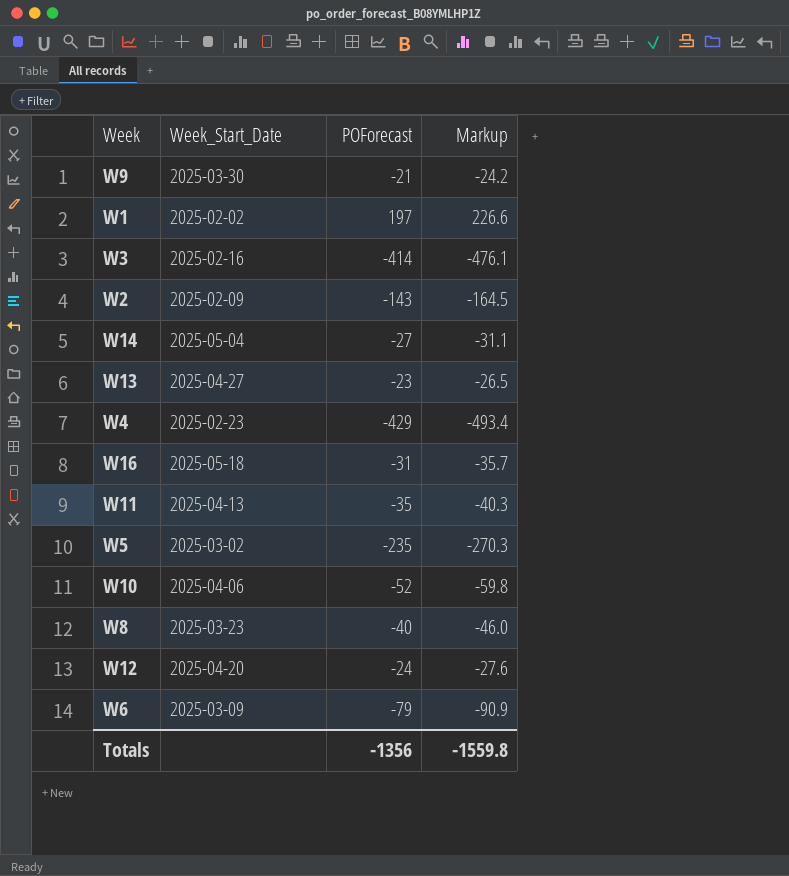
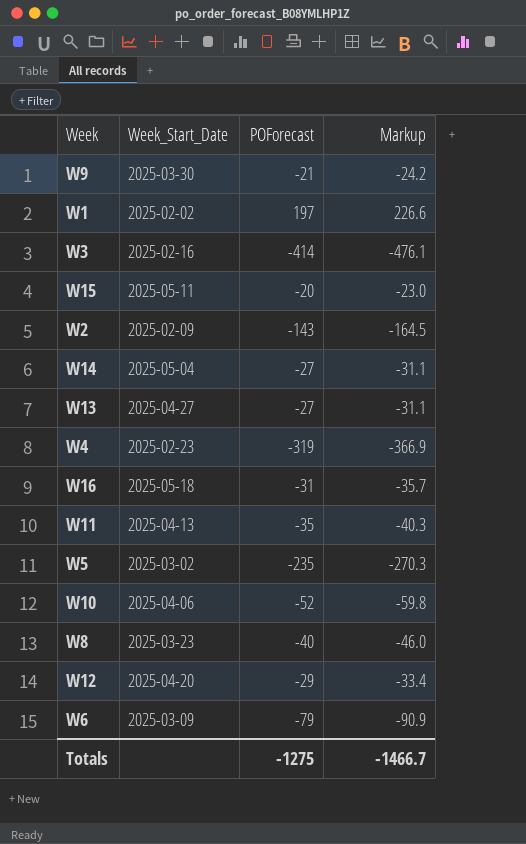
row W15: none -> 2025-05-11 | -20 | -23.0
W13 | POForecast: -23 -> -27
W13 | Markup: -26.5 -> -31.1
W4 | POForecast: -429 -> -319
W4 | Markup: -493.4 -> -366.9
W12 | POForecast: -24 -> -29
W12 | Markup: -27.6 -> -33.4
Totals | POForecast: -1356 -> -1275
Totals | Markup: -1559.8 -> -1466.7

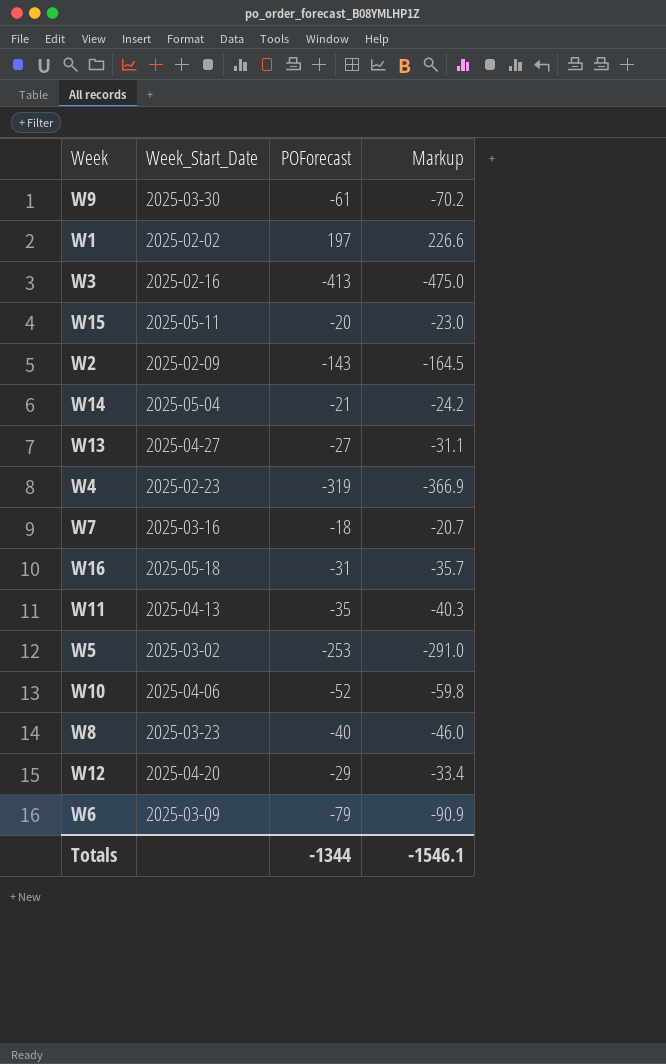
W9 | POForecast: -21 -> -61
W9 | Markup: -24.2 -> -70.2
W3 | POForecast: -414 -> -413
W3 | Markup: -476.1 -> -475.0
W14 | POForecast: -27 -> -21
W14 | Markup: -31.1 -> -24.2
row W7: none -> 2025-03-16 | -18 | -20.7
W5 | POForecast: -235 -> -253
W5 | Markup: -270.3 -> -291.0
Totals | POForecast: -1275 -> -1344
Totals | Markup: -1466.7 -> -1546.1

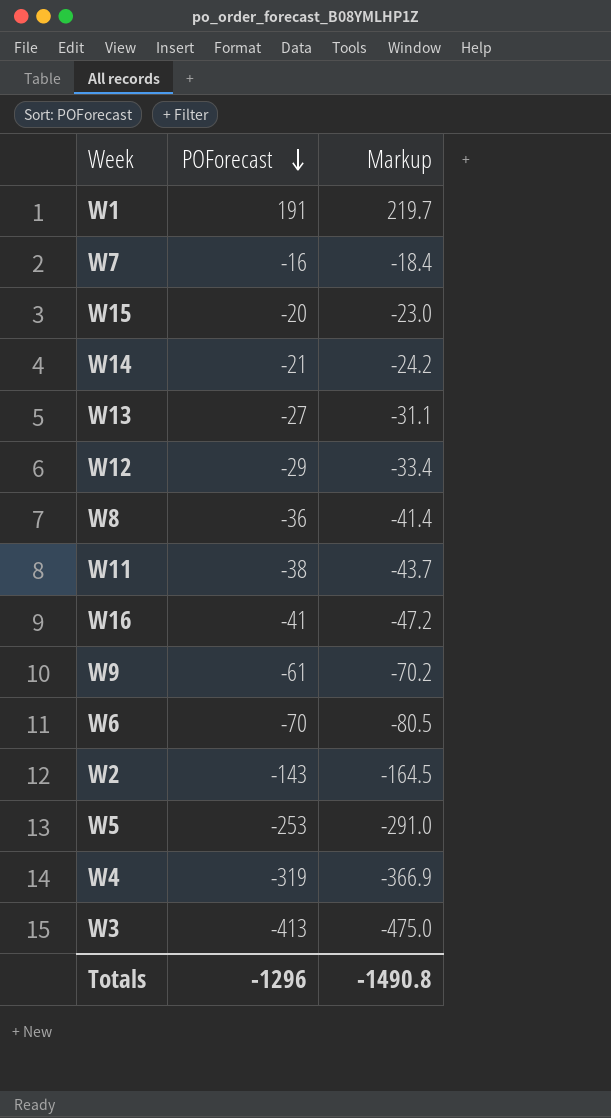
row order: none -> POForecast descending
column Week_Start_Date | position: 2 -> none
row W10: 2025-04-06 | -52 | -59.8 -> none
W1 | POForecast: 197 -> 191
W1 | Markup: 226.6 -> 219.7
W7 | POForecast: -18 -> -16
W7 | Markup: -20.7 -> -18.4
W8 | POForecast: -40 -> -36
W8 | Markup: -46.0 -> -41.4
W11 | POForecast: -35 -> -38
W11 | Markup: -40.3 -> -43.7
W16 | POForecast: -31 -> -41
W16 | Markup: -35.7 -> -47.2
W6 | POForecast: -79 -> -70
W6 | Markup: -90.9 -> -80.5
Totals | POForecast: -1344 -> -1296
Totals | Markup: -1546.1 -> -1490.8

